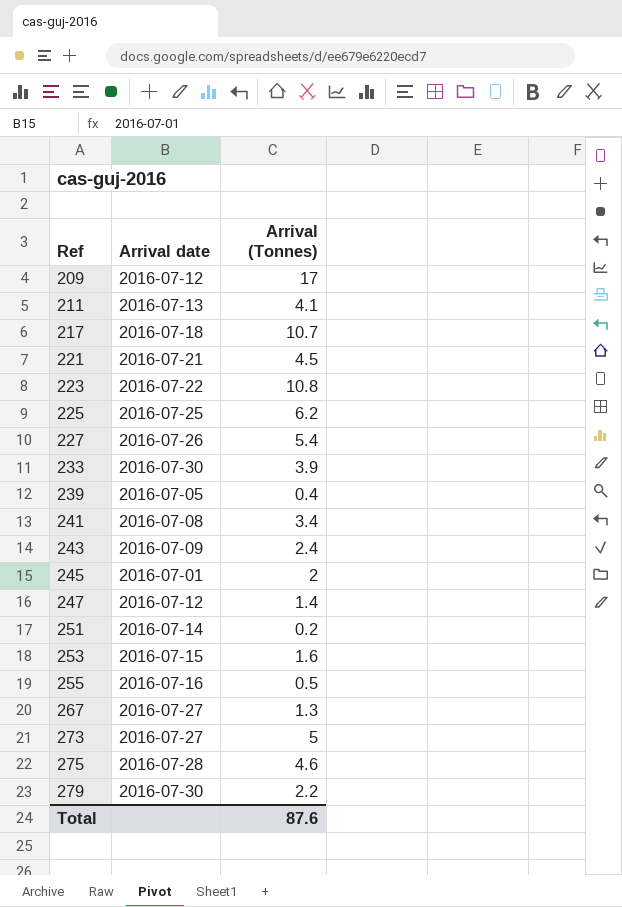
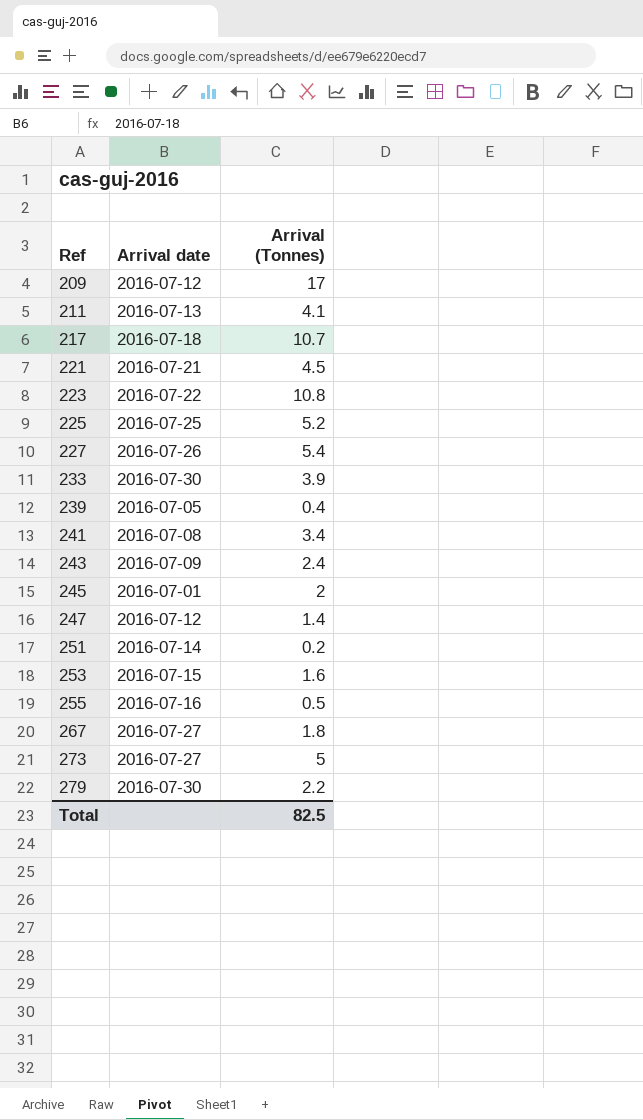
row 275: 2016-07-28 | 4.6 -> none
225 | Arrival (Tonnes): 6.2 -> 5.2
267 | Arrival (Tonnes): 1.3 -> 1.8
Total | Arrival (Tonnes): 87.6 -> 82.5

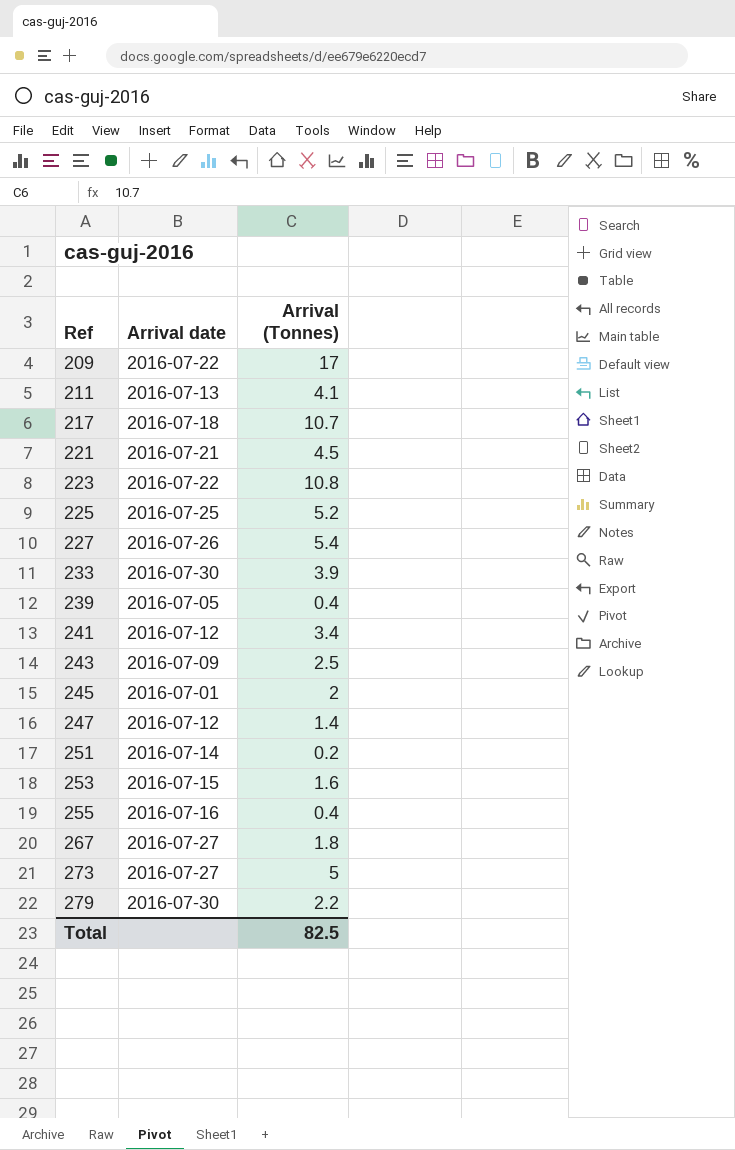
209 | Arrival date: 2016-07-12 -> 2016-07-22
241 | Arrival date: 2016-07-08 -> 2016-07-12
243 | Arrival (Tonnes): 2.4 -> 2.5
255 | Arrival (Tonnes): 0.5 -> 0.4

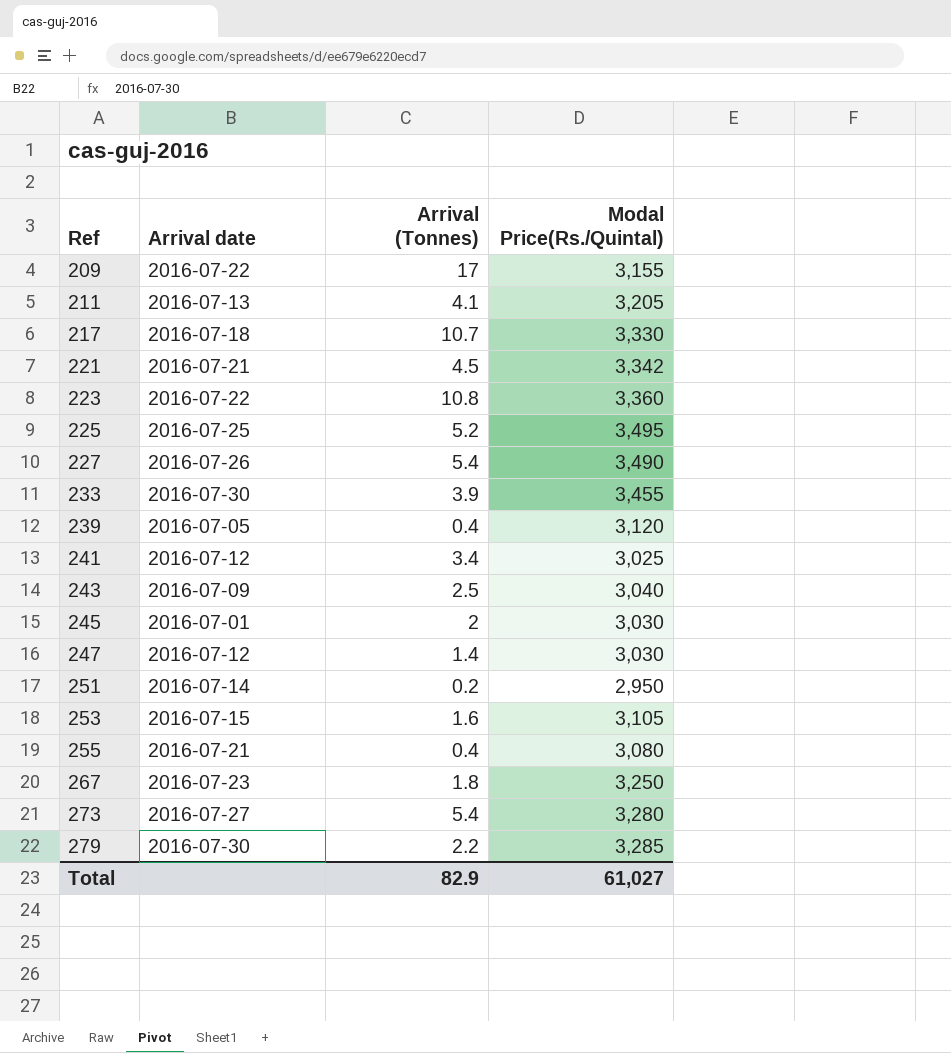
column Modal Price(Rs./Quintal) | position: none -> 4
255 | Arrival date: 2016-07-16 -> 2016-07-21
267 | Arrival date: 2016-07-27 -> 2016-07-23
273 | Arrival (Tonnes): 5 -> 5.4
Total | Arrival (Tonnes): 82.5 -> 82.9

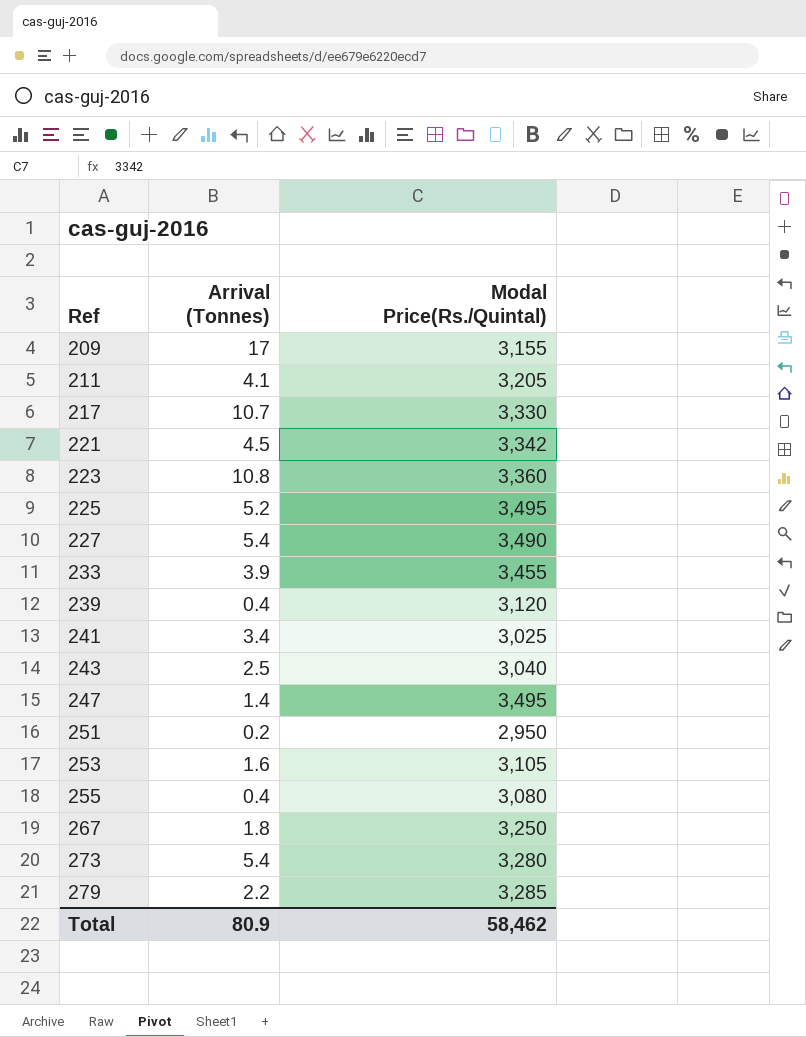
column Arrival date | position: 2 -> none
row 245: 2016-07-01 | 2 | 3,030 -> none
247 | Modal Price(Rs./Quintal): 3,030 -> 3,495
Total | Arrival (Tonnes): 82.9 -> 80.9
Total | Modal Price(Rs./Quintal): 61,027 -> 58,462

